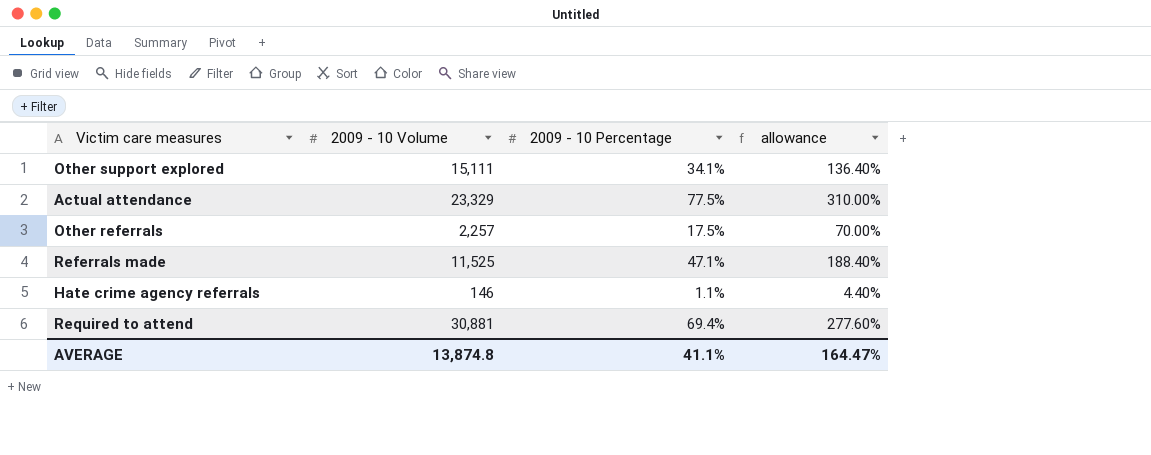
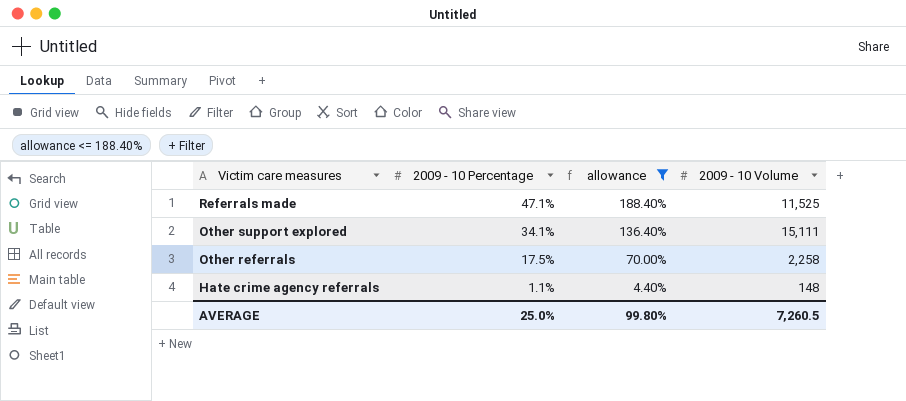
filter: none -> allowance <= 188.40%
row order: none -> Victim care measures descending
column 2009 - 10 Volume | position: 2 -> 4
Other referrals | 2009 - 10 Volume: 2,257 -> 2,258
Hate crime agency referrals | 2009 - 10 Volume: 146 -> 148
AVERAGE | 2009 - 10 Percentage: 41.1% -> 25.0%
AVERAGE | allowance: 164.47% -> 99.80%
AVERAGE | 2009 - 10 Volume: 13,874.8 -> 7,260.5

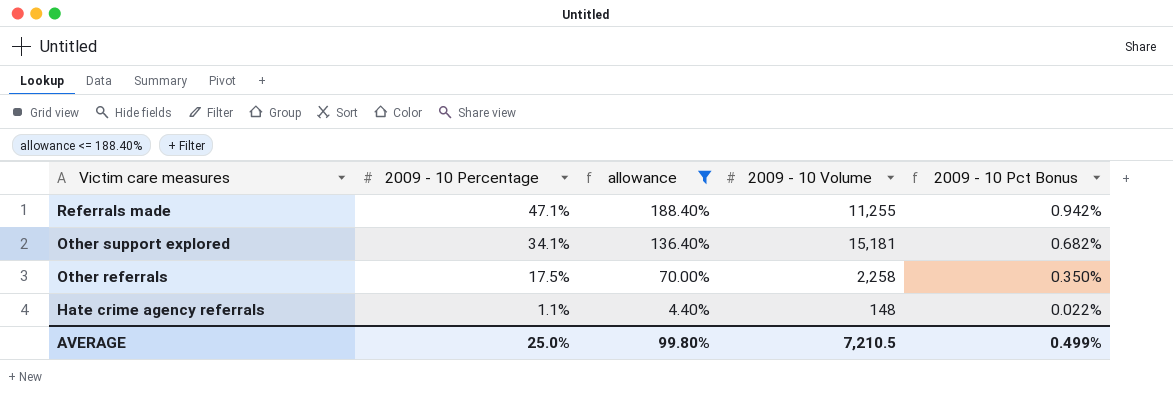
column 2009 - 10 Pct Bonus | formula: none -> [2009 - 10 Percentage] * 0.02
Referrals made | 2009 - 10 Volume: 11,525 -> 11,255
Other support explored | 2009 - 10 Volume: 15,111 -> 15,181
AVERAGE | 2009 - 10 Volume: 7,260.5 -> 7,210.5

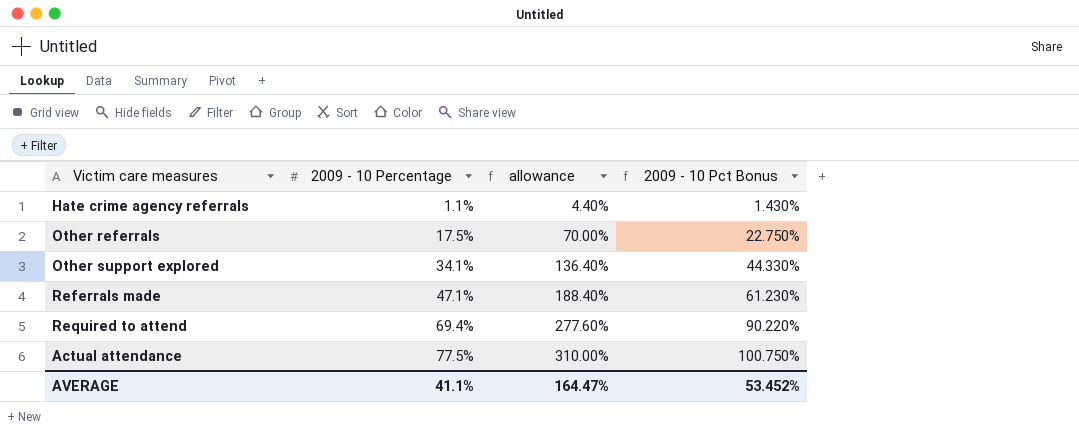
filter: allowance <= 188.40% -> none
row order: Victim care measures descending -> 2009 - 10 Percentage ascending
column 2009 - 10 Volume | position: 4 -> none
column 2009 - 10 Pct Bonus | formula: [2009 - 10 Percentage] * 0.02 -> [2009 - 10 Percentage] * 1.3
AVERAGE | 2009 - 10 Percentage: 25.0% -> 41.1%
AVERAGE | allowance: 99.80% -> 164.47%
AVERAGE | 2009 - 10 Pct Bonus: 0.499% -> 53.452%

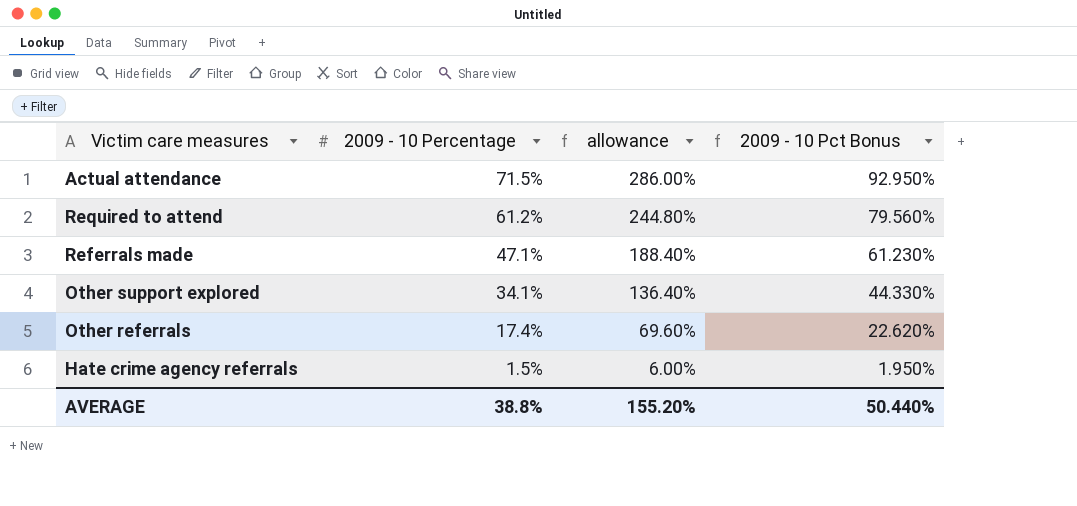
row order: 2009 - 10 Percentage ascending -> 2009 - 10 Percentage descending
Actual attendance | 2009 - 10 Percentage: 77.5% -> 71.5%
Actual attendance | allowance: 310.00% -> 286.00%
Actual attendance | 2009 - 10 Pct Bonus: 100.750% -> 92.950%
Required to attend | 2009 - 10 Percentage: 69.4% -> 61.2%
Required to attend | allowance: 277.60% -> 244.80%
Required to attend | 2009 - 10 Pct Bonus: 90.220% -> 79.560%
Other referrals | 2009 - 10 Percentage: 17.5% -> 17.4%
Other referrals | allowance: 70.00% -> 69.60%
Other referrals | 2009 - 10 Pct Bonus: 22.750% -> 22.620%
Hate crime agency referrals | 2009 - 10 Percentage: 1.1% -> 1.5%
Hate crime agency referrals | allowance: 4.40% -> 6.00%
Hate crime agency referrals | 2009 - 10 Pct Bonus: 1.430% -> 1.950%
AVERAGE | 2009 - 10 Percentage: 41.1% -> 38.8%
AVERAGE | allowance: 164.47% -> 155.20%
AVERAGE | 2009 - 10 Pct Bonus: 53.452% -> 50.440%

